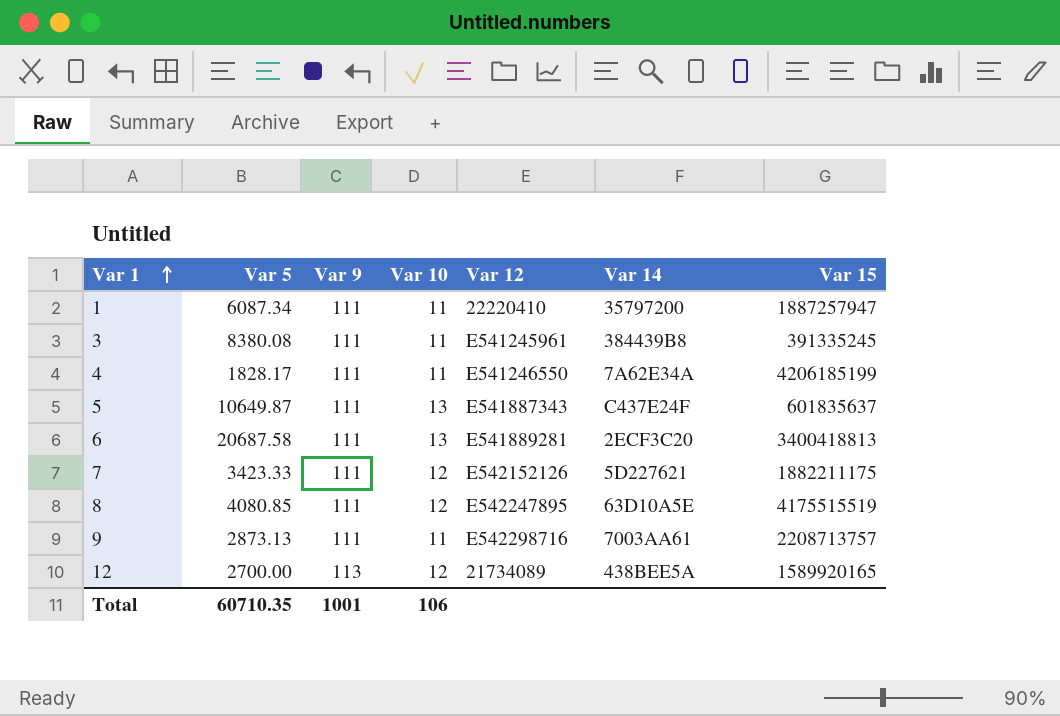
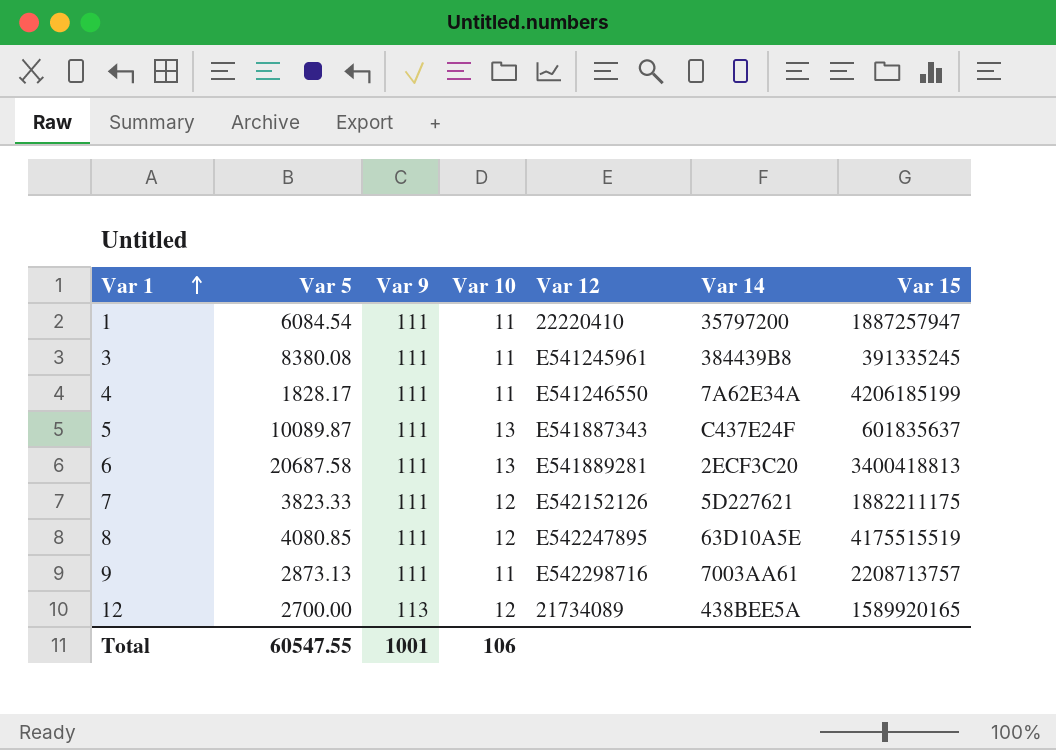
1 | Var 5: 6087.34 -> 6084.54
5 | Var 5: 10649.87 -> 10089.87
7 | Var 5: 3423.33 -> 3823.33
Total | Var 5: 60710.35 -> 60547.55

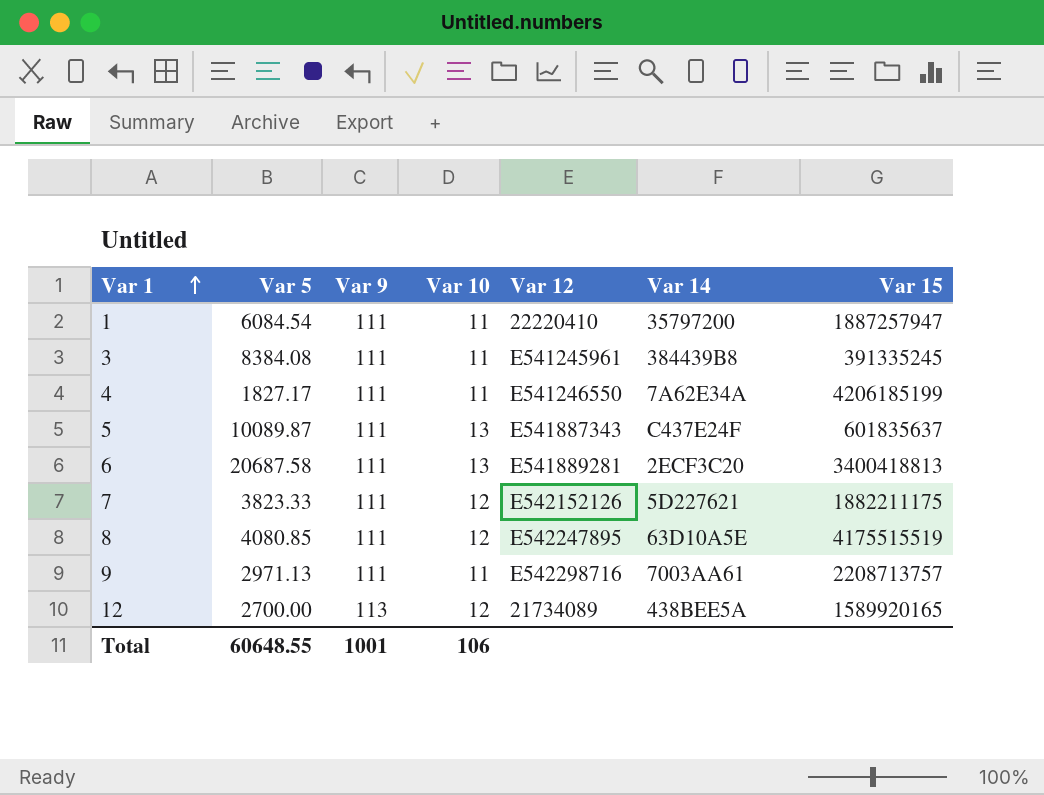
3 | Var 5: 8380.08 -> 8384.08
4 | Var 5: 1828.17 -> 1827.17
9 | Var 5: 2873.13 -> 2971.13
Total | Var 5: 60547.55 -> 60648.55

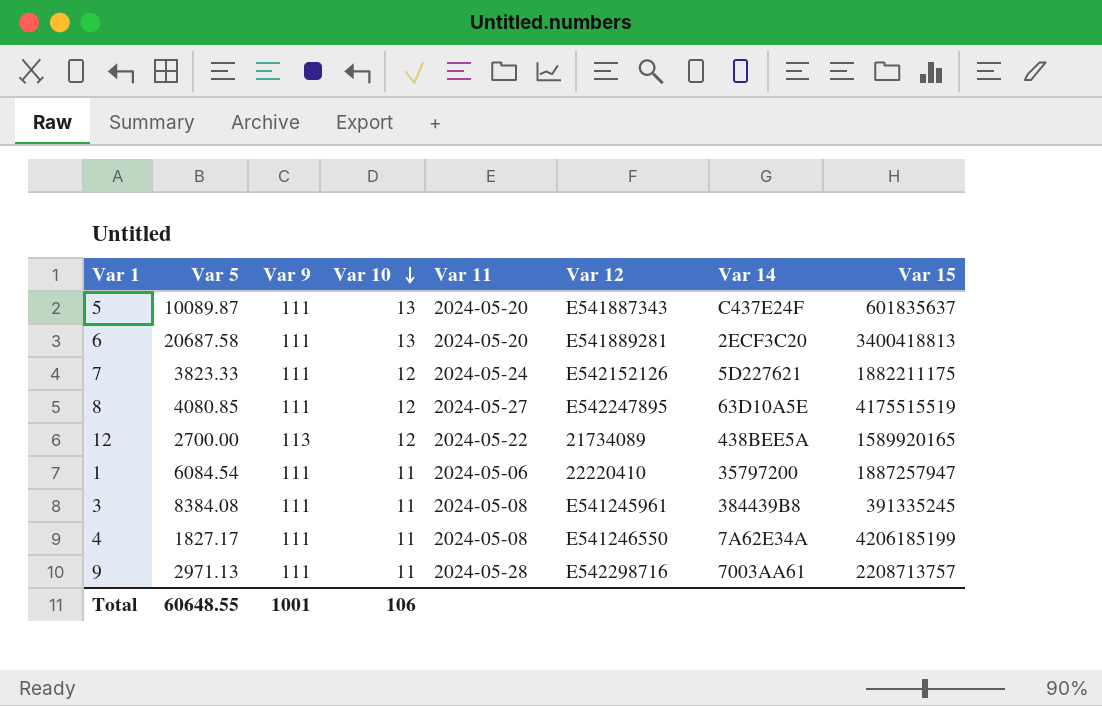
row order: Var 1 ascending -> Var 10 descending
column Var 11 | position: none -> 5

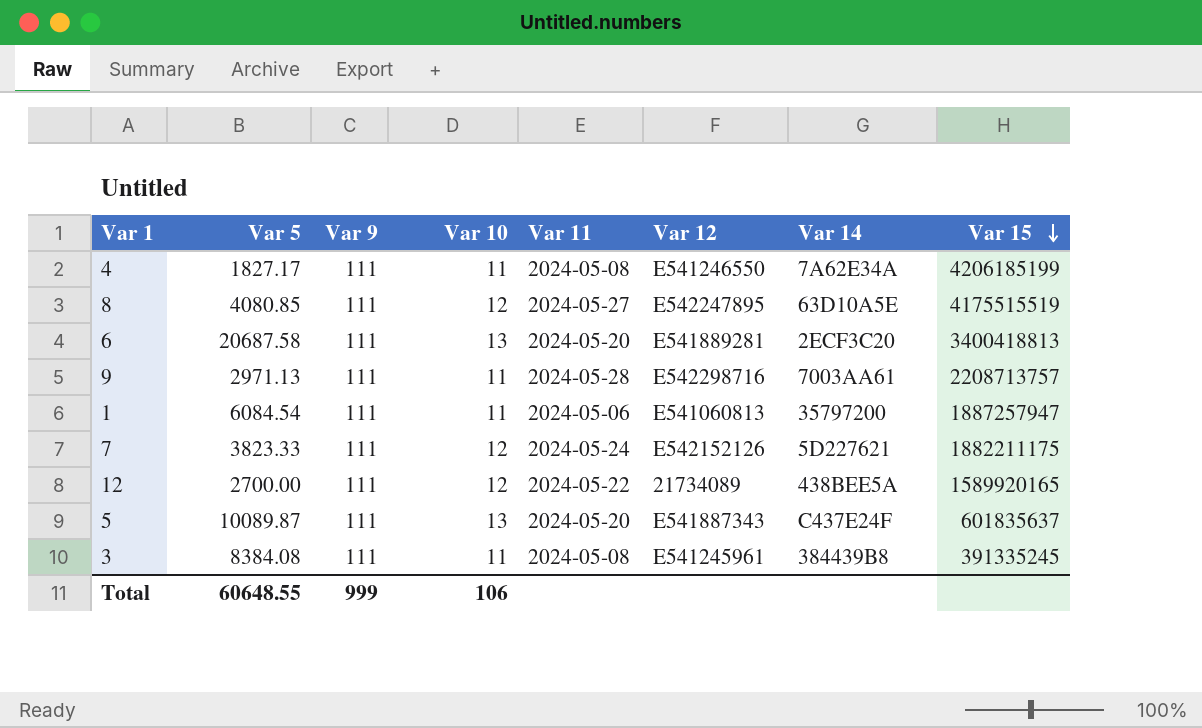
row order: Var 10 descending -> Var 15 descending
1 | Var 12: 22220410 -> E541060813
12 | Var 9: 113 -> 111
Total | Var 9: 1001 -> 999

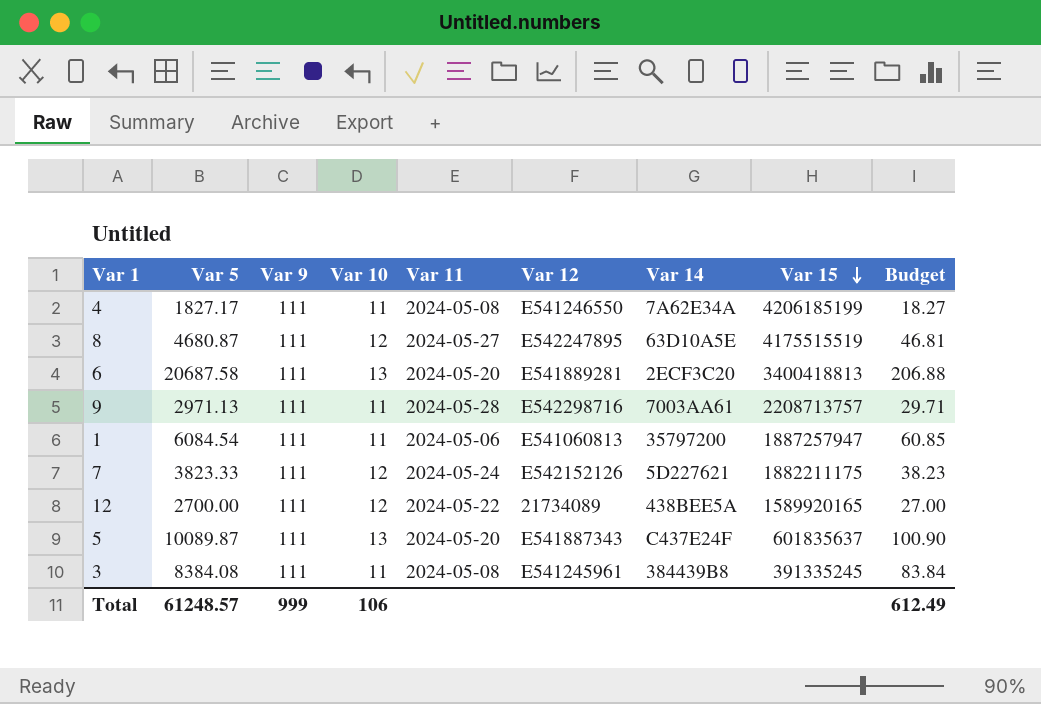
column Budget | formula: none -> [Var 5] * 0.01
8 | Var 5: 4080.85 -> 4680.87
Total | Var 5: 60648.55 -> 61248.57

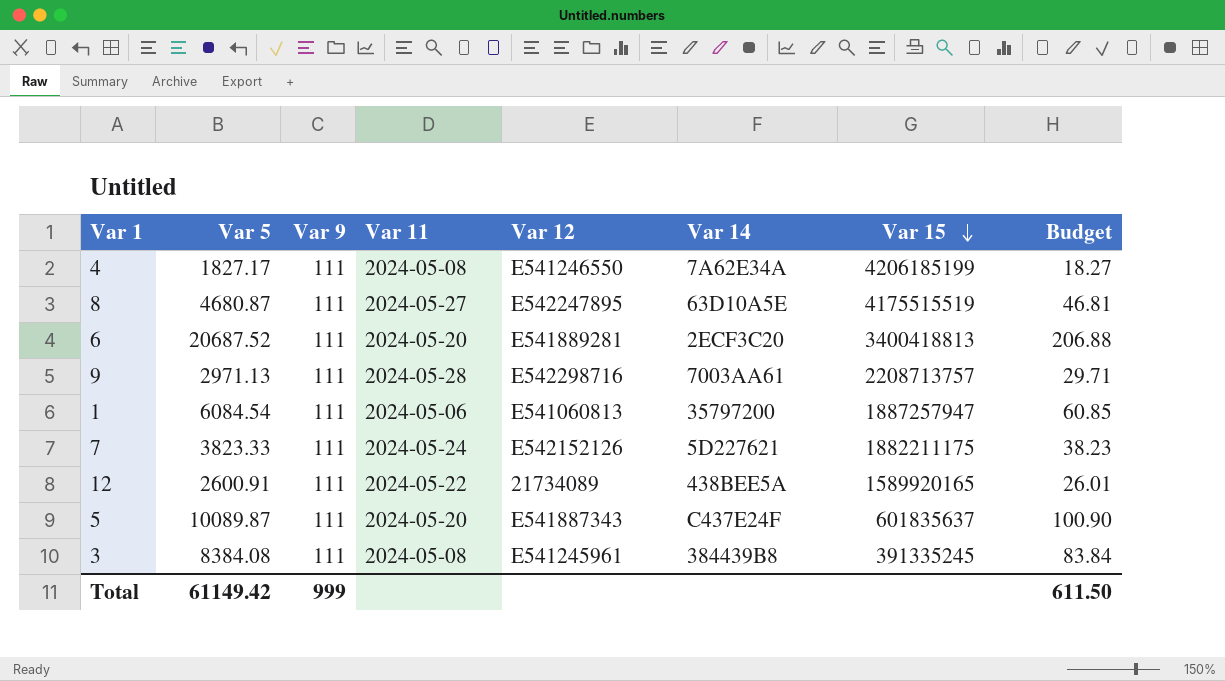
column Var 10 | position: 4 -> none
6 | Var 5: 20687.58 -> 20687.52
12 | Var 5: 2700.00 -> 2600.91
12 | Budget: 27.00 -> 26.01
Total | Var 5: 61248.57 -> 61149.42
Total | Budget: 612.49 -> 611.50

